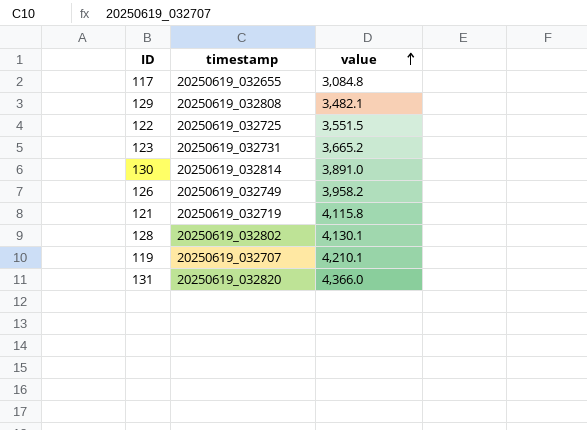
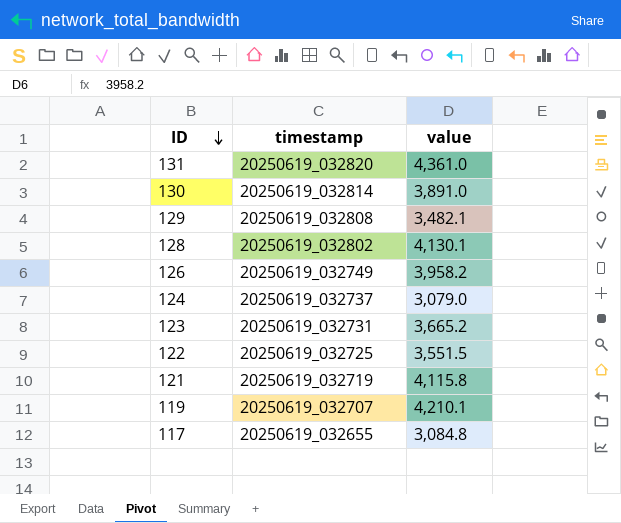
row order: value ascending -> ID descending
131 | value: 4,366.0 -> 4,361.0
row 124: none -> 20250619_032737 | 3,079.0

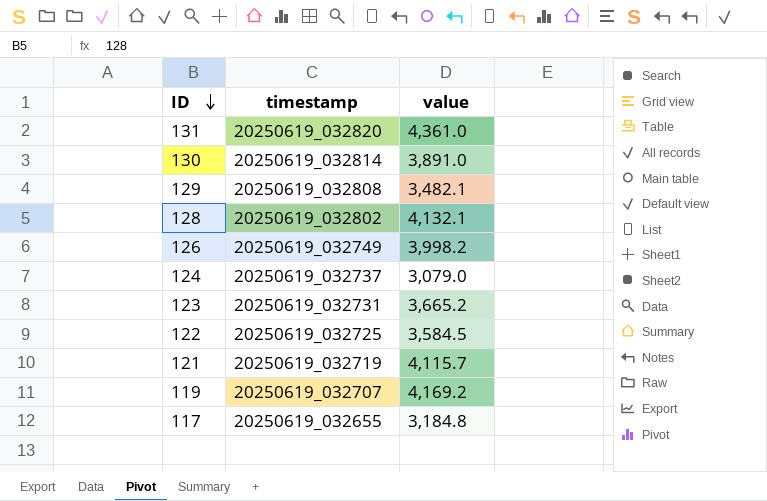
128 | value: 4,130.1 -> 4,132.1
126 | value: 3,958.2 -> 3,998.2
122 | value: 3,551.5 -> 3,584.5
121 | value: 4,115.8 -> 4,115.7
119 | value: 4,210.1 -> 4,169.2
117 | value: 3,084.8 -> 3,184.8

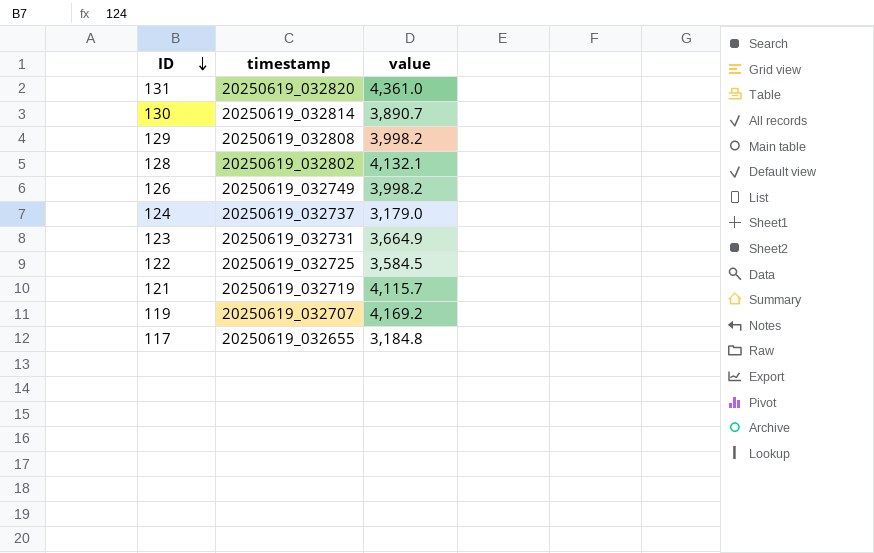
130 | value: 3,891.0 -> 3,890.7
129 | value: 3,482.1 -> 3,998.2
124 | value: 3,079.0 -> 3,179.0
123 | value: 3,665.2 -> 3,664.9

